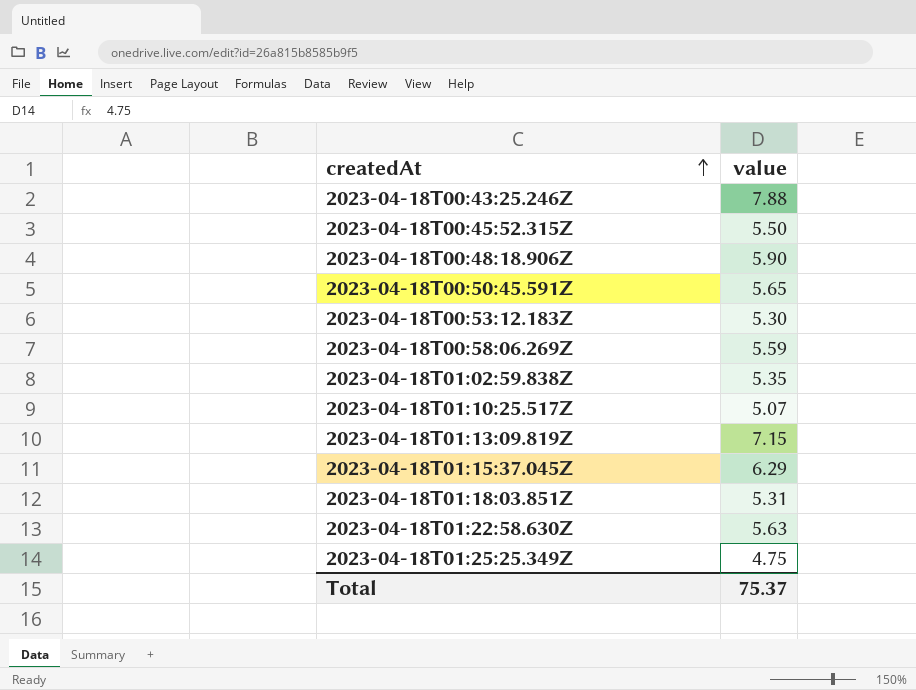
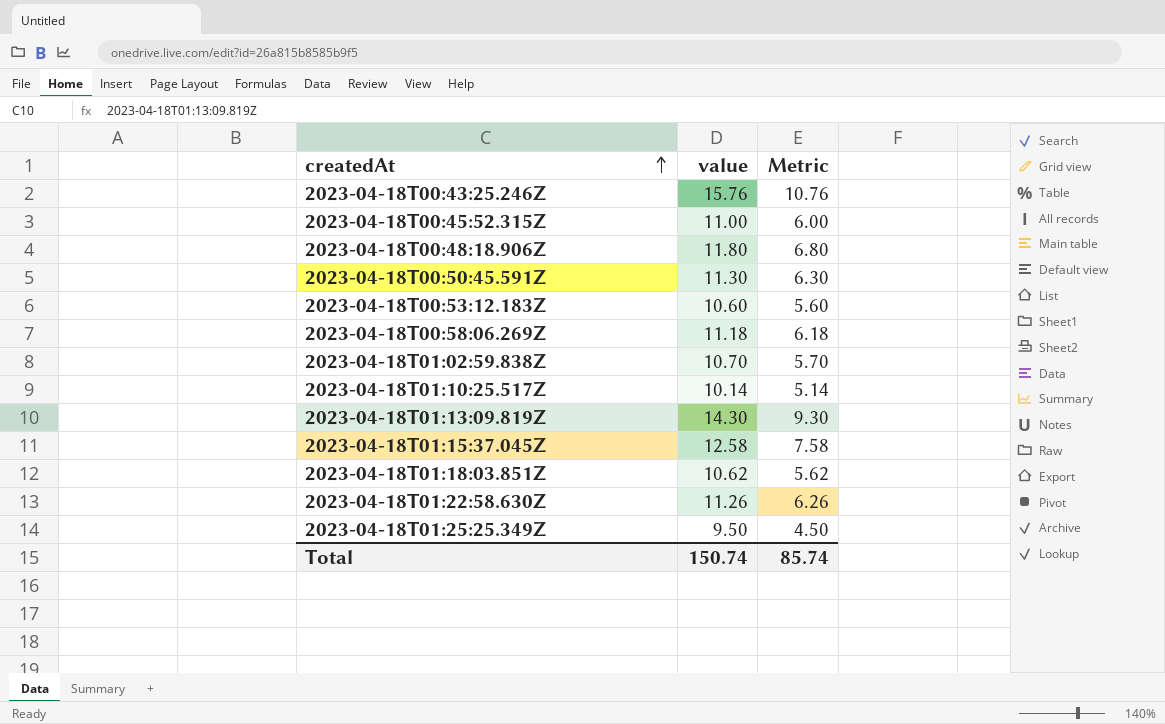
column Metric | formula: none -> [value] - 5
2023-04-18T00:43:25.246Z | value: 7.88 -> 15.76
2023-04-18T00:45:52.315Z | value: 5.50 -> 11.00
2023-04-18T00:48:18.906Z | value: 5.90 -> 11.80
2023-04-18T00:50:45.591Z | value: 5.65 -> 11.30
2023-04-18T00:53:12.183Z | value: 5.30 -> 10.60
2023-04-18T00:58:06.269Z | value: 5.59 -> 11.18
2023-04-18T01:02:59.838Z | value: 5.35 -> 10.70
2023-04-18T01:10:25.517Z | value: 5.07 -> 10.14
2023-04-18T01:13:09.819Z | value: 7.15 -> 14.30
2023-04-18T01:15:37.045Z | value: 6.29 -> 12.58
2023-04-18T01:18:03.851Z | value: 5.31 -> 10.62
2023-04-18T01:22:58.630Z | value: 5.63 -> 11.26
2023-04-18T01:25:25.349Z | value: 4.75 -> 9.50
Total | value: 75.37 -> 150.74

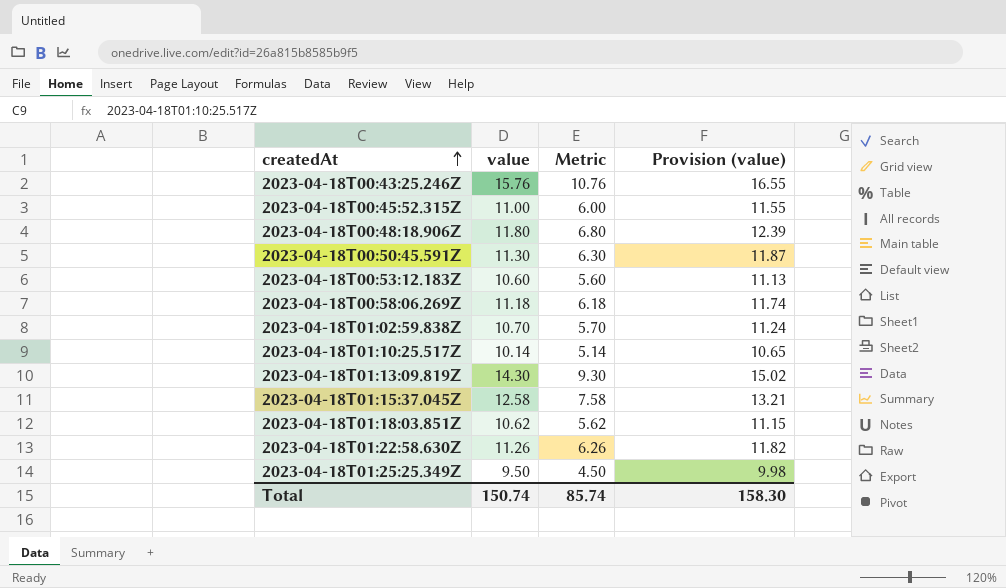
column Provision (value) | formula: none -> [value] * 1.05

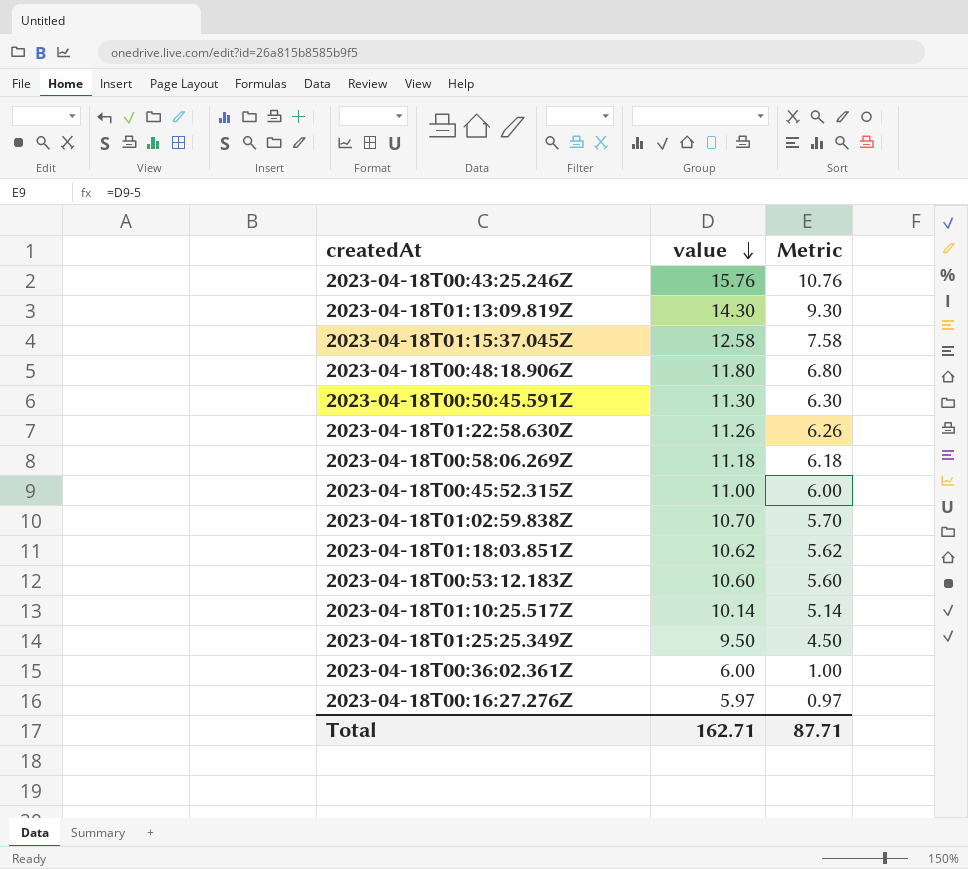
row order: createdAt ascending -> value descending
column Provision (value) | formula: [value] * 1.05 -> none
row 2023-04-18T00:36:02.361Z: none -> 6.00 | 1.00
row 2023-04-18T00:16:27.276Z: none -> 5.97 | 0.97
Total | value: 150.74 -> 162.71
Total | Metric: 85.74 -> 87.71

